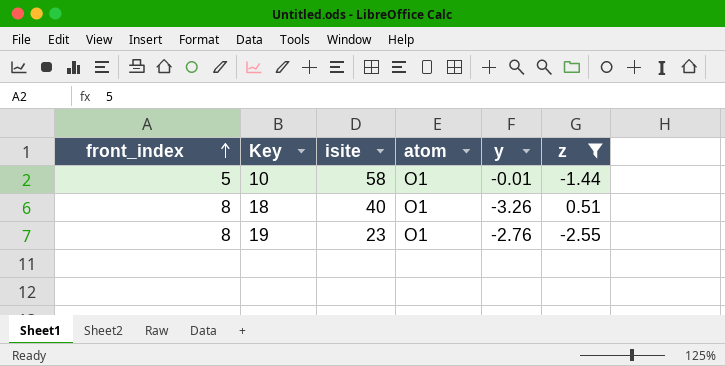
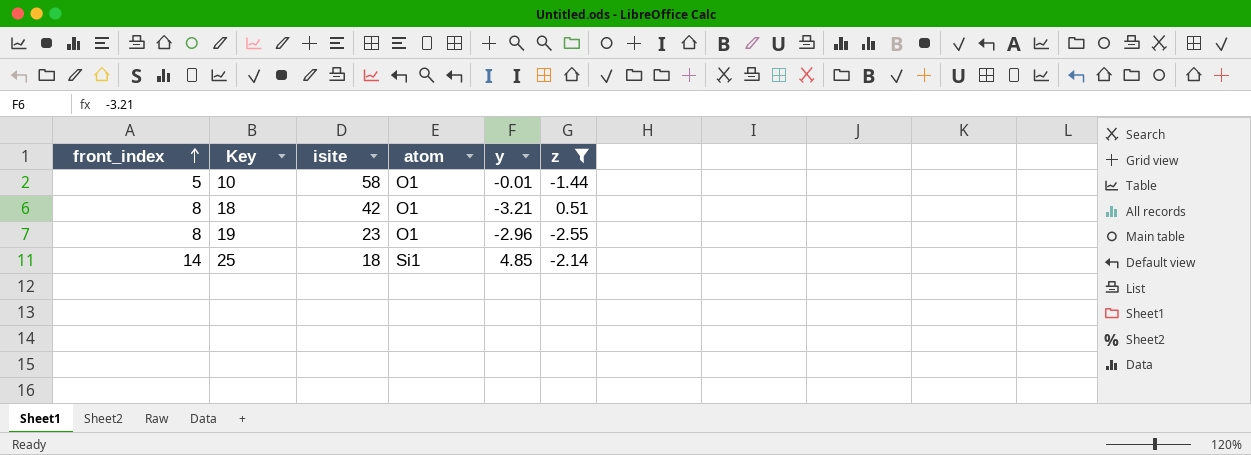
18 | isite: 40 -> 42
18 | y: -3.26 -> -3.21
19 | y: -2.76 -> -2.96
row 25: none -> 14 | 18 | Si1 | 4.85 | -2.14

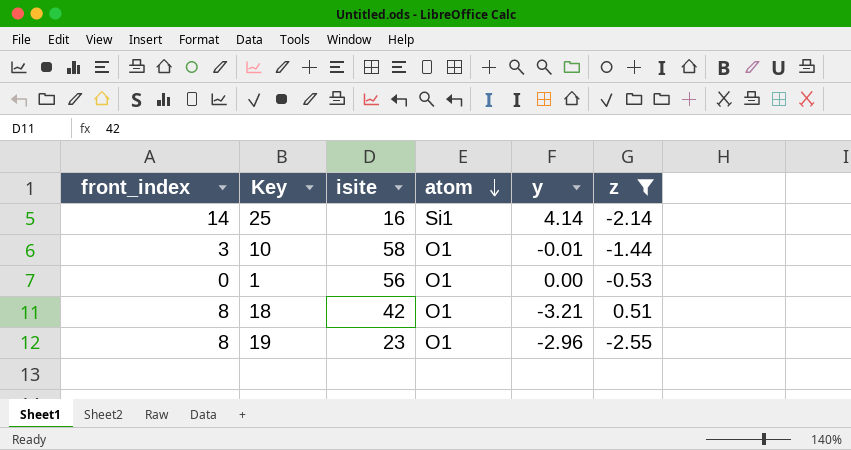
row order: front_index ascending -> atom descending
25 | isite: 18 -> 16
25 | y: 4.85 -> 4.14
10 | front_index: 5 -> 3
row 1: none -> 0 | 56 | O1 | 0.00 | -0.53

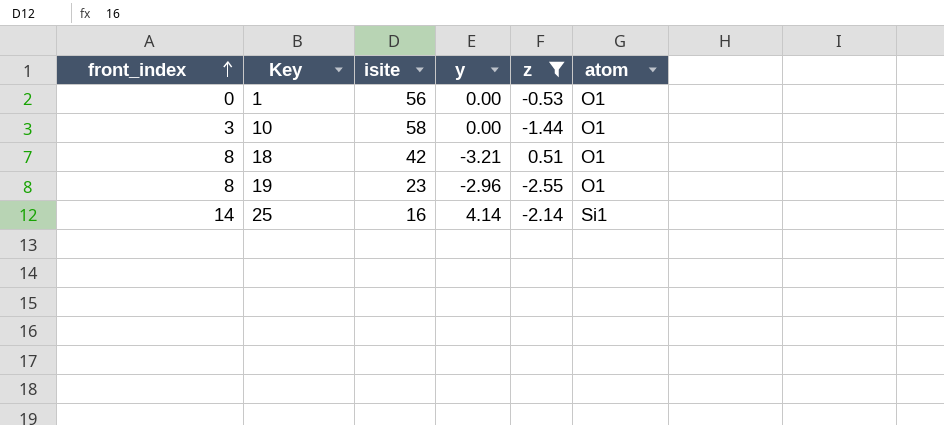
row order: atom descending -> front_index ascending
column atom | position: 4 -> 6
10 | y: -0.01 -> 0.00

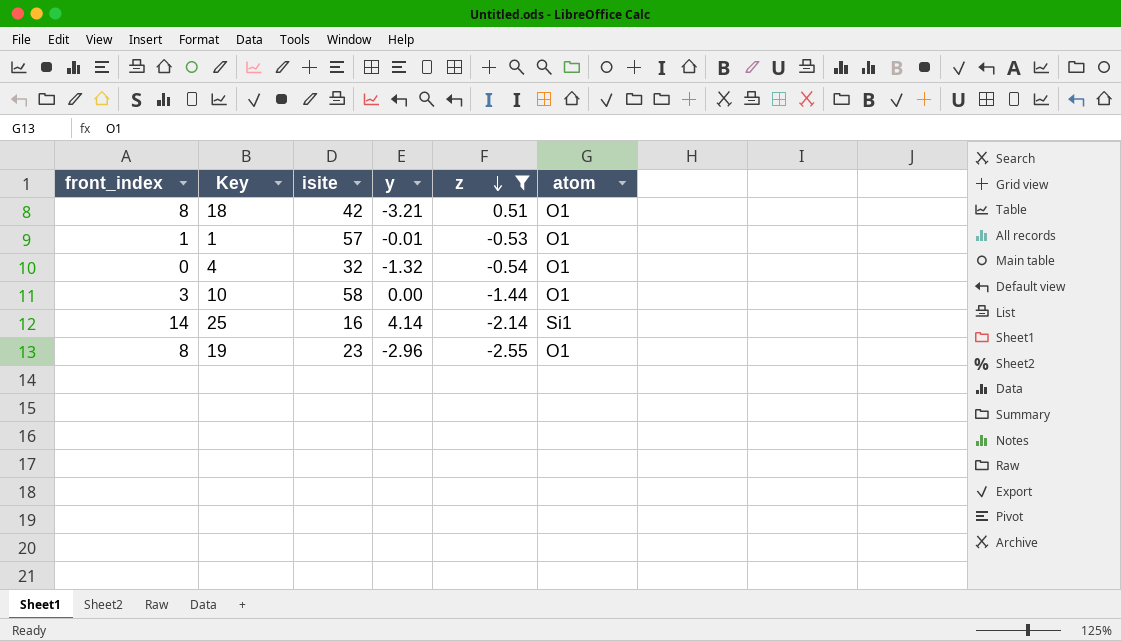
row order: front_index ascending -> z descending
1 | front_index: 0 -> 1
1 | isite: 56 -> 57
1 | y: 0.00 -> -0.01
row 4: none -> 0 | 32 | -1.32 | -0.54 | O1

